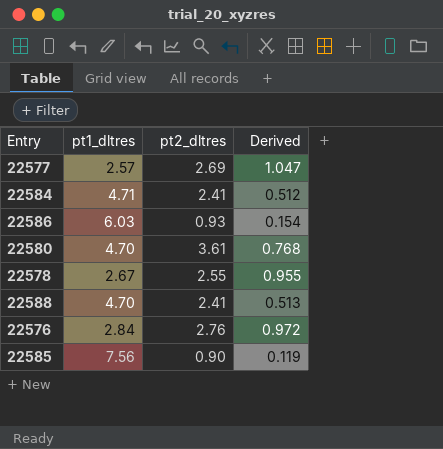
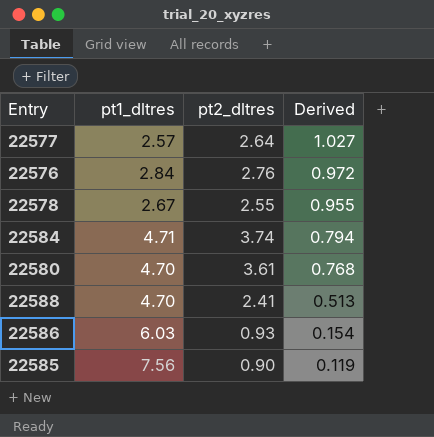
row order: none -> Derived descending
22577 | pt2_dltres: 2.69 -> 2.64
22577 | Derived: 1.047 -> 1.027
22584 | pt2_dltres: 2.41 -> 3.74
22584 | Derived: 0.512 -> 0.794

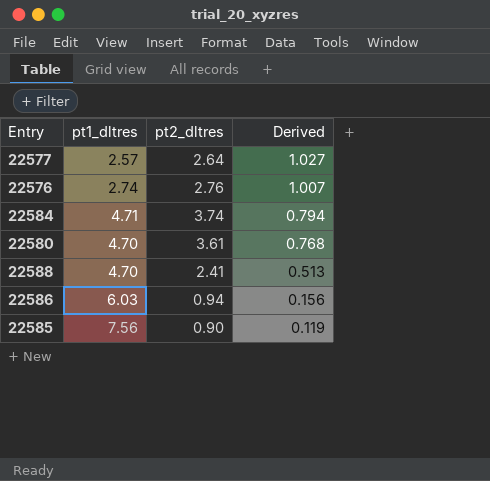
row 22578: 2.67 | 2.55 | 0.955 -> none
22576 | pt1_dltres: 2.84 -> 2.74
22576 | Derived: 0.972 -> 1.007
22586 | pt2_dltres: 0.93 -> 0.94
22586 | Derived: 0.154 -> 0.156

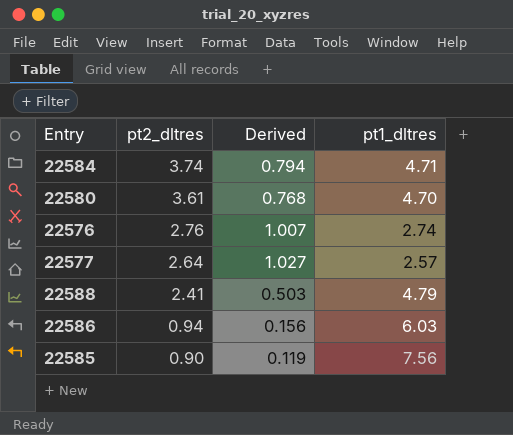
row order: Derived descending -> pt2_dltres descending
column pt1_dltres | position: 2 -> 4
22588 | Derived: 0.513 -> 0.503
22588 | pt1_dltres: 4.70 -> 4.79

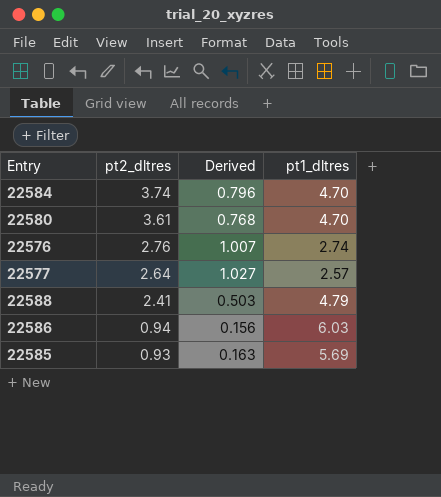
22584 | Derived: 0.794 -> 0.796
22584 | pt1_dltres: 4.71 -> 4.70
22585 | pt2_dltres: 0.90 -> 0.93
22585 | Derived: 0.119 -> 0.163
22585 | pt1_dltres: 7.56 -> 5.69

